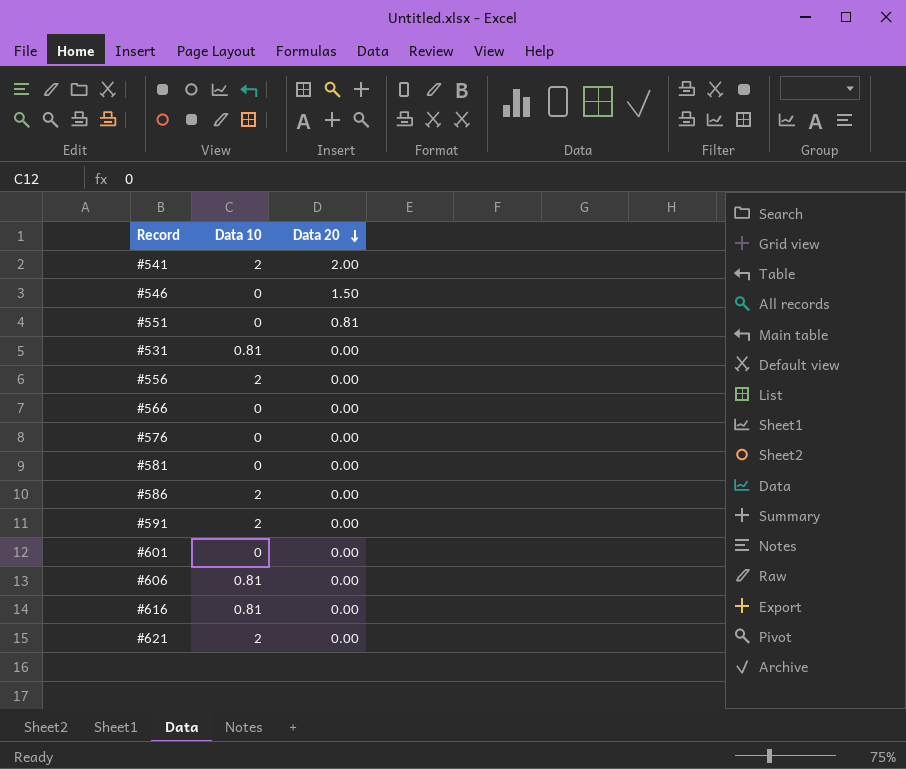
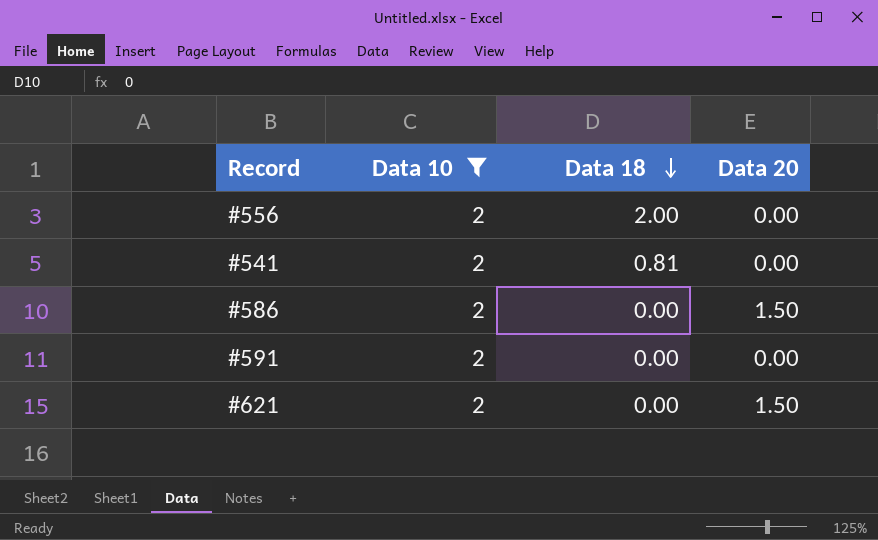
filter: none -> Data 10 = 2
row order: Data 20 descending -> Data 18 descending
column Data 18 | position: none -> 3
#541 | Data 20: 2.00 -> 0.00
#586 | Data 20: 0.00 -> 1.50
#621 | Data 20: 0.00 -> 1.50

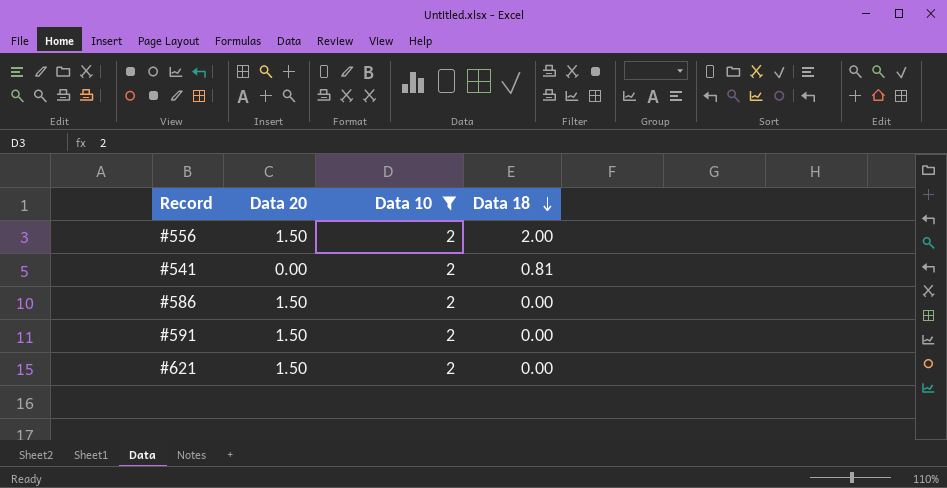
column Data 20 | position: 4 -> 2
#556 | Data 20: 0.00 -> 1.50
#591 | Data 20: 0.00 -> 1.50

